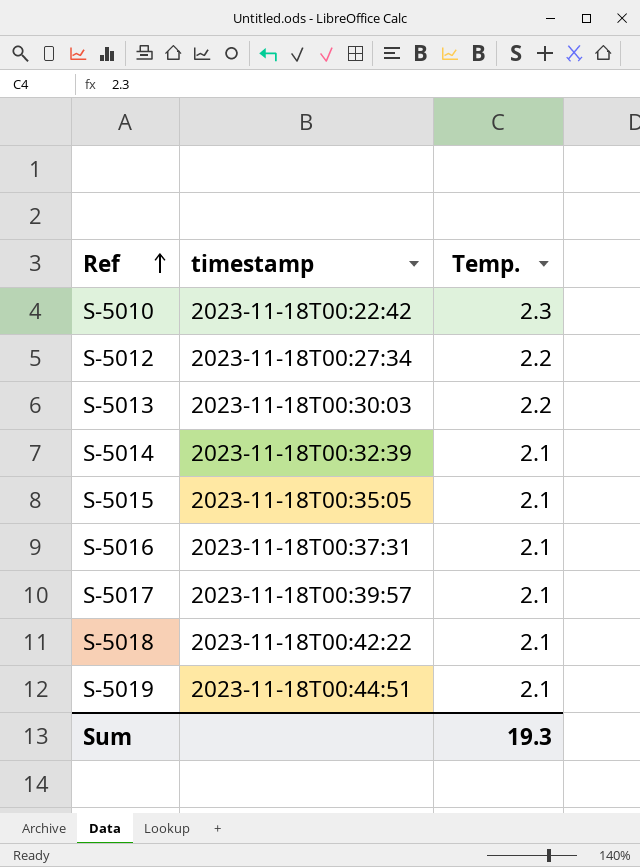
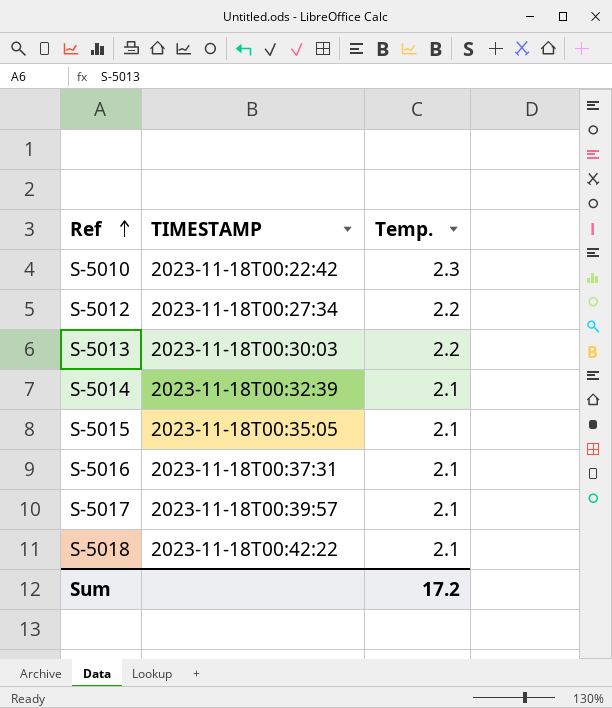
column name: timestamp -> TIMESTAMP
row S-5019: 2023-11-18T00:44:51 | 2.1 -> none
Sum | Temp.: 19.3 -> 17.2

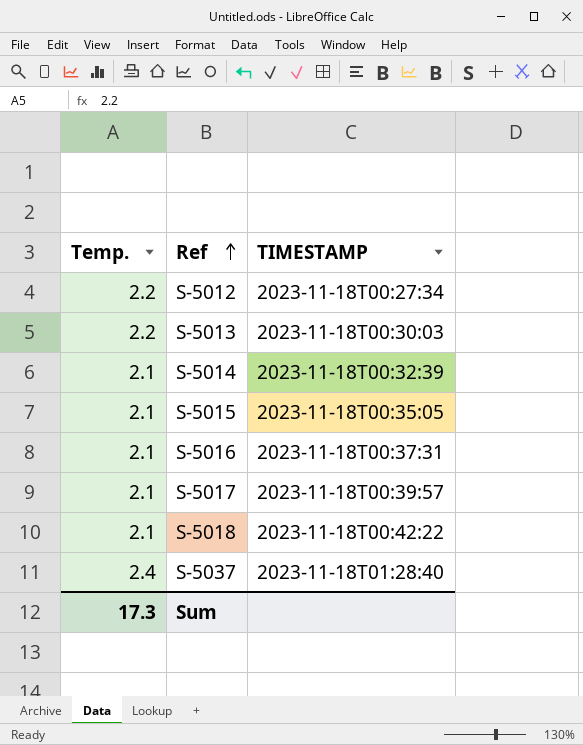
column Temp. | position: 3 -> 1
row S-5010: 2023-11-18T00:22:42 | 2.3 -> none
row S-5037: none -> 2.4 | 2023-11-18T01:28:40
Sum | Temp.: 17.2 -> 17.3

